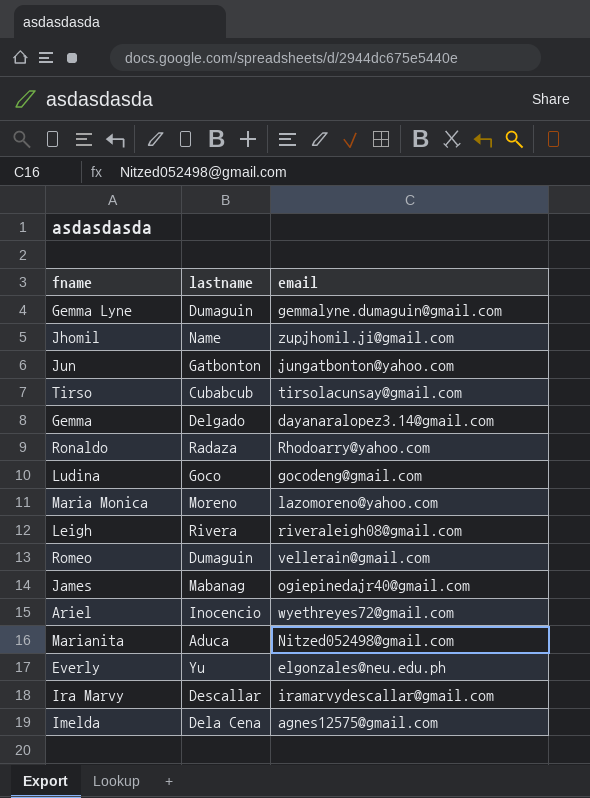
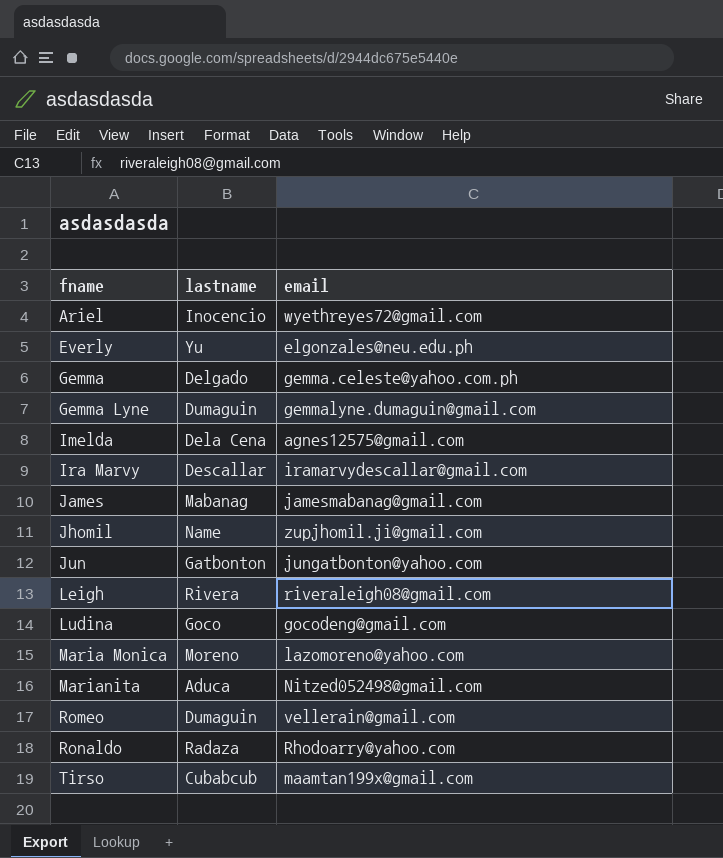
row order: none -> fname ascending
Gemma | email: dayanaralopez3.14@gmail.com -> gemma.celeste@yahoo.com.ph
James | email: ogiepinedajr40@gmail.com -> jamesmabanag@gmail.com
Tirso | email: tirsolacunsay@gmail.com -> maamtan199x@gmail.com

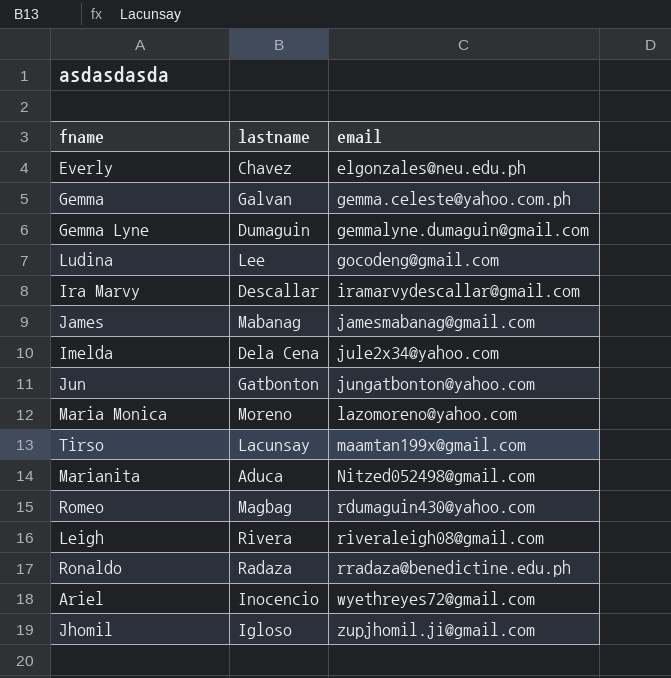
row order: fname ascending -> email ascending
Everly | lastname: Yu -> Chavez
Gemma | lastname: Delgado -> Galvan
Ludina | lastname: Goco -> Lee
Imelda | email: agnes12575@gmail.com -> jule2x34@yahoo.com
Tirso | lastname: Cubabcub -> Lacunsay
Romeo | lastname: Dumaguin -> Magbag
Romeo | email: vellerain@gmail.com -> rdumaguin430@yahoo.com
Ronaldo | email: Rhodoarry@yahoo.com -> rradaza@benedictine.edu.ph
Jhomil | lastname: Name -> Igloso

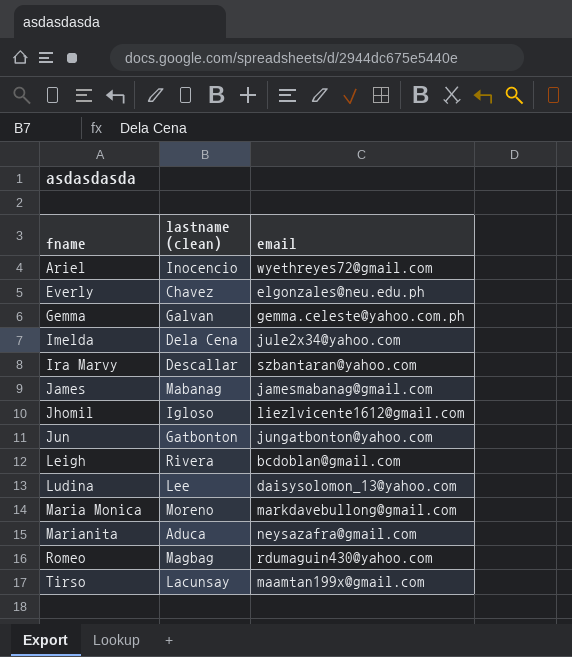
row order: email ascending -> fname ascending
column name: lastname -> lastname (clean)
row Gemma Lyne: Dumaguin | gemmalyne.dumaguin@gmail.com -> none
row Ronaldo: Radaza | rradaza@benedictine.edu.ph -> none
Ira Marvy | email: iramarvydescallar@gmail.com -> szbantaran@yahoo.com
Jhomil | email: zupjhomil.ji@gmail.com -> liezlvicente1612@gmail.com
Leigh | email: riveraleigh08@gmail.com -> bcdoblan@gmail.com
Ludina | email: gocodeng@gmail.com -> daisysolomon_13@yahoo.com
Maria Monica | email: lazomoreno@yahoo.com -> markdavebullong@gmail.com
Marianita | email: Nitzed052498@gmail.com -> neysazafra@gmail.com

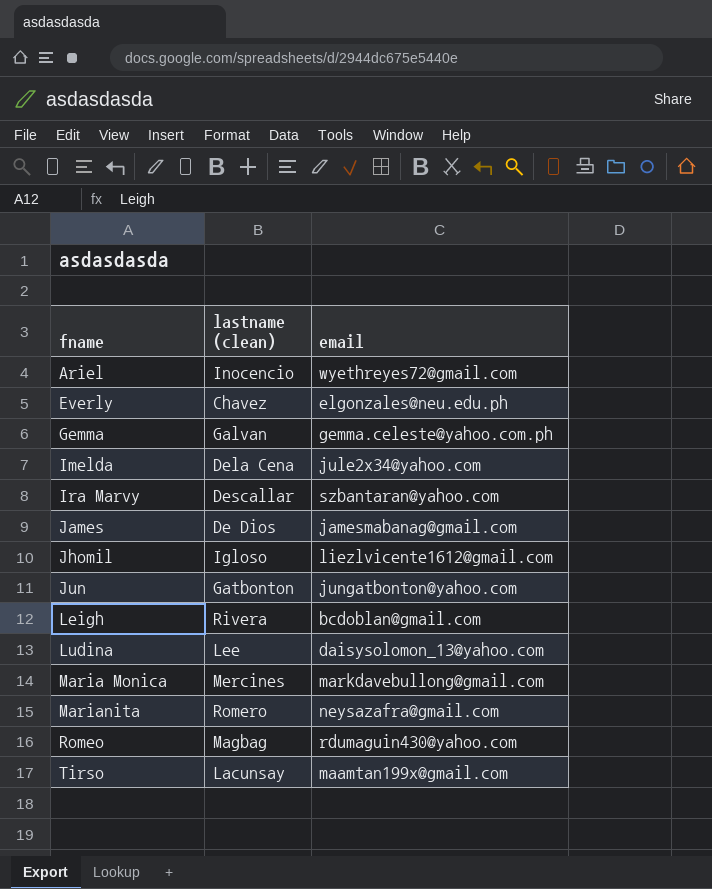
James | lastname (clean): Mabanag -> De Dios
Maria Monica | lastname (clean): Moreno -> Mercines
Marianita | lastname (clean): Aduca -> Romero

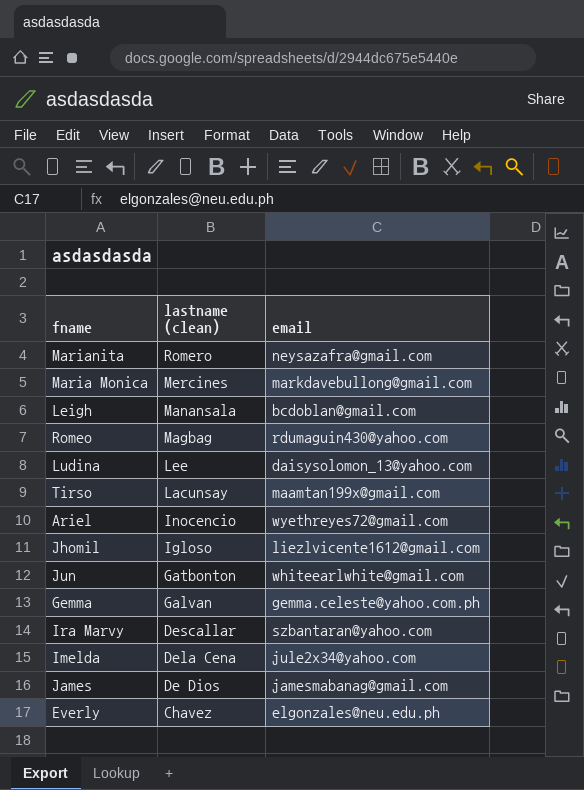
row order: fname ascending -> lastname (clean) descending
Leigh | lastname (clean): Rivera -> Manansala
Jun | email: jungatbonton@yahoo.com -> whiteearlwhite@gmail.com

